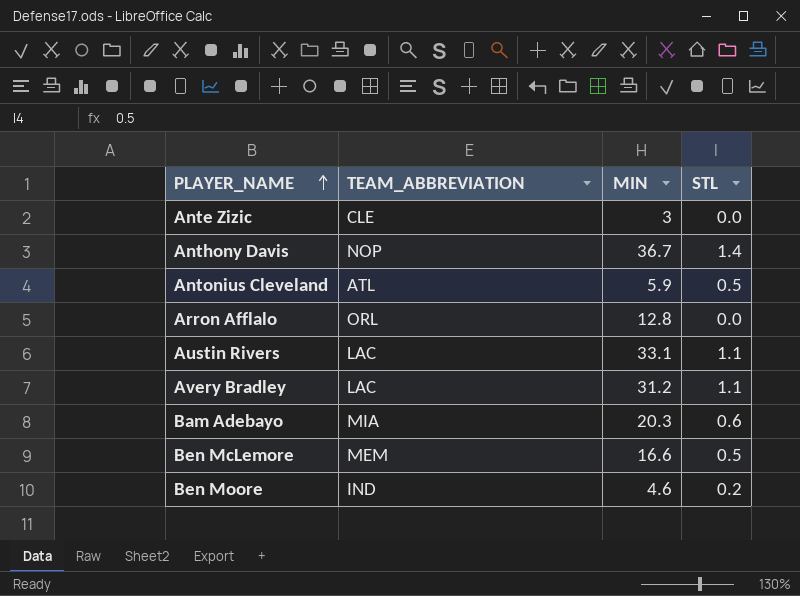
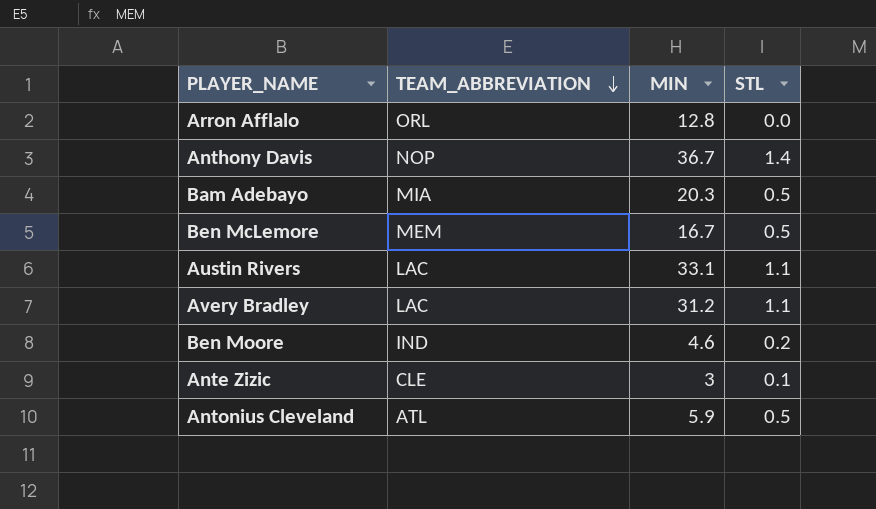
row order: PLAYER_NAME ascending -> TEAM_ABBREVIATION descending
Bam Adebayo | STL: 0.6 -> 0.5
Ben McLemore | MIN: 16.6 -> 16.7
Ante Zizic | STL: 0.0 -> 0.1

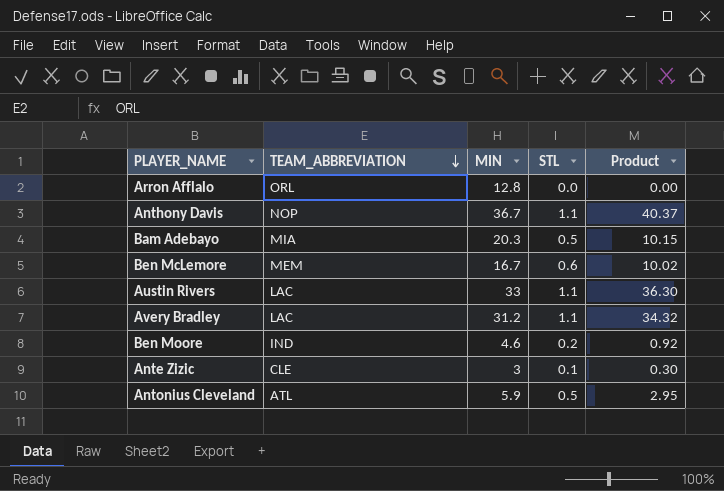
column Product | formula: none -> [MIN] * [STL]
Anthony Davis | STL: 1.4 -> 1.1
Ben McLemore | STL: 0.5 -> 0.6
Austin Rivers | MIN: 33.1 -> 33

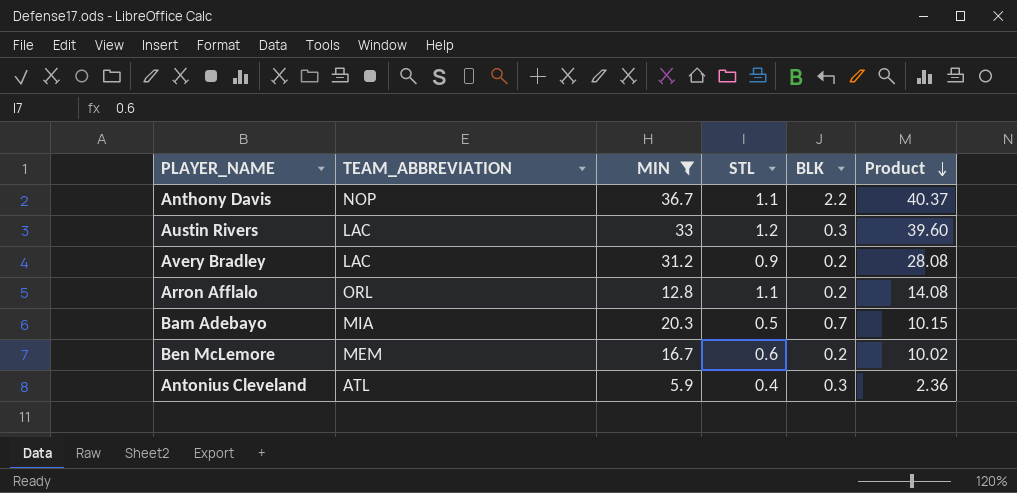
filter: none -> MIN >= 5.9
row order: TEAM_ABBREVIATION descending -> Product descending
column BLK | position: none -> 5
Austin Rivers | STL: 1.1 -> 1.2
Austin Rivers | Product: 36.30 -> 39.60
Avery Bradley | STL: 1.1 -> 0.9
Avery Bradley | Product: 34.32 -> 28.08
Arron Afflalo | STL: 0.0 -> 1.1
Arron Afflalo | Product: 0.00 -> 14.08
Antonius Cleveland | STL: 0.5 -> 0.4
Antonius Cleveland | Product: 2.95 -> 2.36

